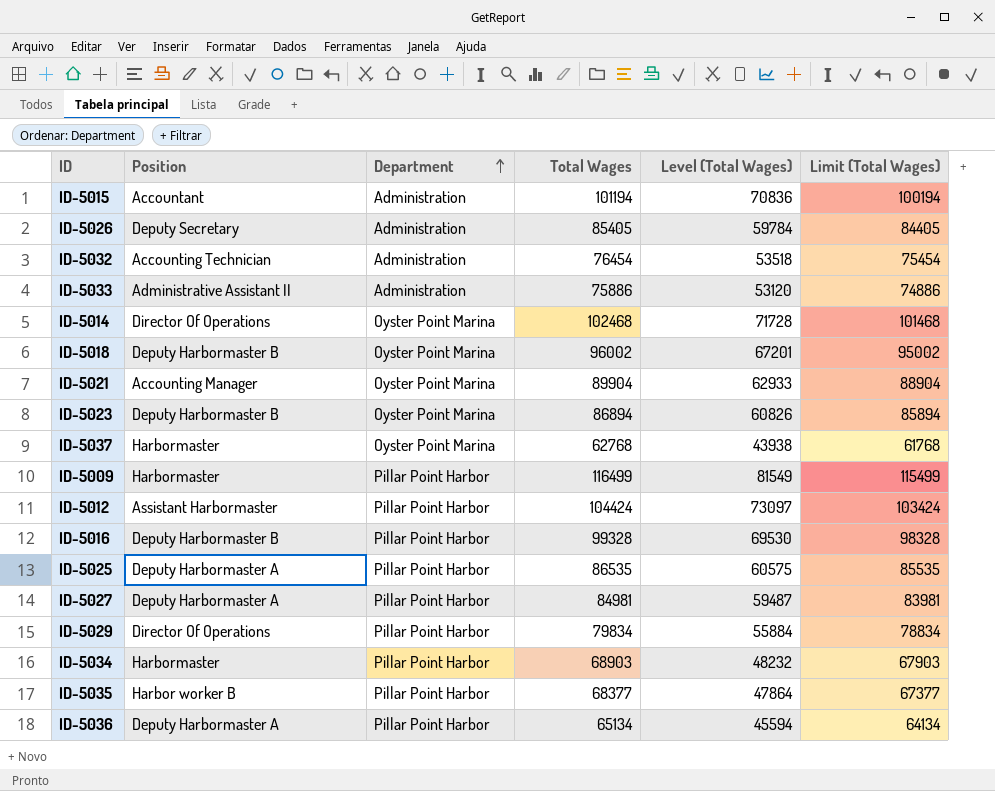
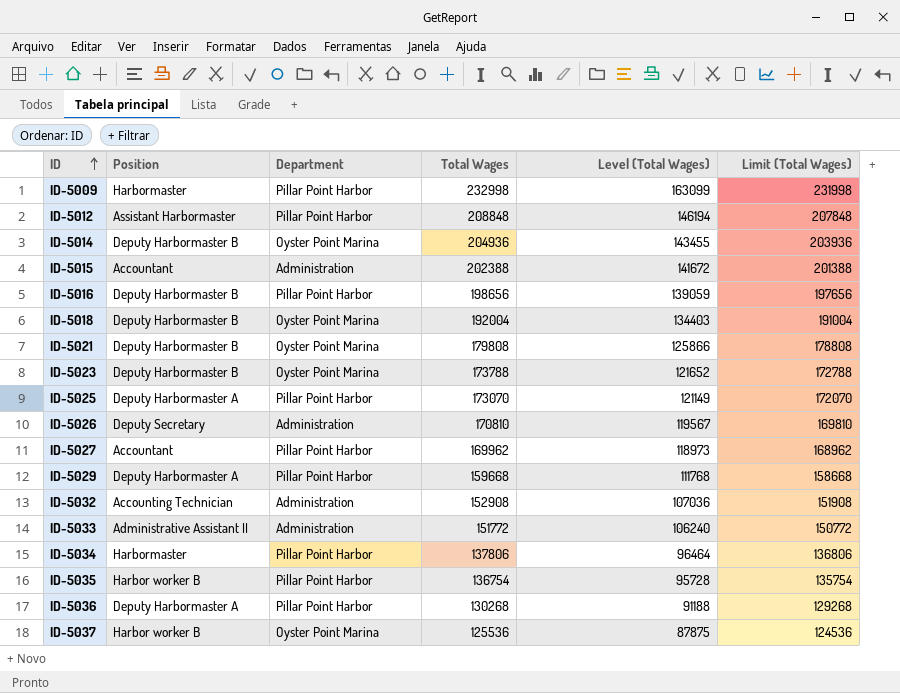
row order: Department ascending -> ID ascending
ID-5009 | Total Wages: 116499 -> 232998
ID-5009 | Level (Total Wages): 81549 -> 163099
ID-5009 | Limit (Total Wages): 115499 -> 231998
ID-5012 | Total Wages: 104424 -> 208848
ID-5012 | Level (Total Wages): 73097 -> 146194
ID-5012 | Limit (Total Wages): 103424 -> 207848
ID-5014 | Position: Director Of Operations -> Deputy Harbormaster B
ID-5014 | Total Wages: 102468 -> 204936
ID-5014 | Level (Total Wages): 71728 -> 143455
ID-5014 | Limit (Total Wages): 101468 -> 203936
ID-5015 | Total Wages: 101194 -> 202388
ID-5015 | Level (Total Wages): 70836 -> 141672
ID-5015 | Limit (Total Wages): 100194 -> 201388
ID-5016 | Total Wages: 99328 -> 198656
ID-5016 | Level (Total Wages): 69530 -> 139059
ID-5016 | Limit (Total Wages): 98328 -> 197656
ID-5018 | Total Wages: 96002 -> 192004
ID-5018 | Level (Total Wages): 67201 -> 134403
ID-5018 | Limit (Total Wages): 95002 -> 191004
ID-5021 | Position: Accounting Manager -> Deputy Harbormaster B
ID-5021 | Total Wages: 89904 -> 179808
ID-5021 | Level (Total Wages): 62933 -> 125866
ID-5021 | Limit (Total Wages): 88904 -> 178808
ID-5023 | Total Wages: 86894 -> 173788
ID-5023 | Level (Total Wages): 60826 -> 121652
ID-5023 | Limit (Total Wages): 85894 -> 172788
ID-5025 | Total Wages: 86535 -> 173070
ID-5025 | Level (Total Wages): 60575 -> 121149
ID-5025 | Limit (Total Wages): 85535 -> 172070
ID-5026 | Total Wages: 85405 -> 170810
ID-5026 | Level (Total Wages): 59784 -> 119567
ID-5026 | Limit (Total Wages): 84405 -> 169810
ID-5027 | Position: Deputy Harbormaster A -> Accountant
ID-5027 | Total Wages: 84981 -> 169962
ID-5027 | Level (Total Wages): 59487 -> 118973
ID-5027 | Limit (Total Wages): 83981 -> 168962
ID-5029 | Position: Director Of Operations -> Deputy Harbormaster A
ID-5029 | Total Wages: 79834 -> 159668
ID-5029 | Level (Total Wages): 55884 -> 111768
ID-5029 | Limit (Total Wages): 78834 -> 158668
ID-5032 | Total Wages: 76454 -> 152908
ID-5032 | Level (Total Wages): 53518 -> 107036
ID-5032 | Limit (Total Wages): 75454 -> 151908
ID-5033 | Total Wages: 75886 -> 151772
ID-5033 | Level (Total Wages): 53120 -> 106240
ID-5033 | Limit (Total Wages): 74886 -> 150772
ID-5034 | Total Wages: 68903 -> 137806
ID-5034 | Level (Total Wages): 48232 -> 96464
ID-5034 | Limit (Total Wages): 67903 -> 136806
ID-5035 | Total Wages: 68377 -> 136754
ID-5035 | Level (Total Wages): 47864 -> 95728
ID-5035 | Limit (Total Wages): 67377 -> 135754
ID-5036 | Total Wages: 65134 -> 130268
ID-5036 | Level (Total Wages): 45594 -> 91188
ID-5036 | Limit (Total Wages): 64134 -> 129268
ID-5037 | Position: Harbormaster -> Harbor worker B
ID-5037 | Total Wages: 62768 -> 125536
ID-5037 | Level (Total Wages): 43938 -> 87875
ID-5037 | Limit (Total Wages): 61768 -> 124536

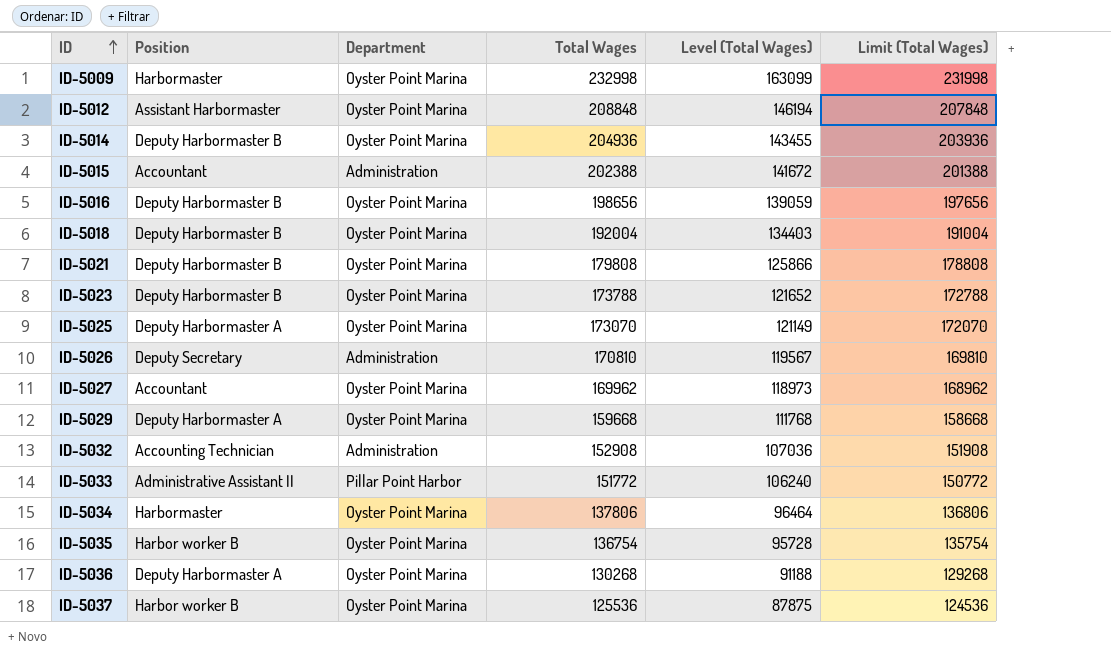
ID-5009 | Department: Pillar Point Harbor -> Oyster Point Marina
ID-5012 | Department: Pillar Point Harbor -> Oyster Point Marina
ID-5016 | Department: Pillar Point Harbor -> Oyster Point Marina
ID-5025 | Department: Pillar Point Harbor -> Oyster Point Marina
ID-5027 | Department: Pillar Point Harbor -> Oyster Point Marina
ID-5029 | Department: Pillar Point Harbor -> Oyster Point Marina
ID-5033 | Department: Administration -> Pillar Point Harbor
ID-5034 | Department: Pillar Point Harbor -> Oyster Point Marina
ID-5035 | Department: Pillar Point Harbor -> Oyster Point Marina
ID-5036 | Department: Pillar Point Harbor -> Oyster Point Marina

